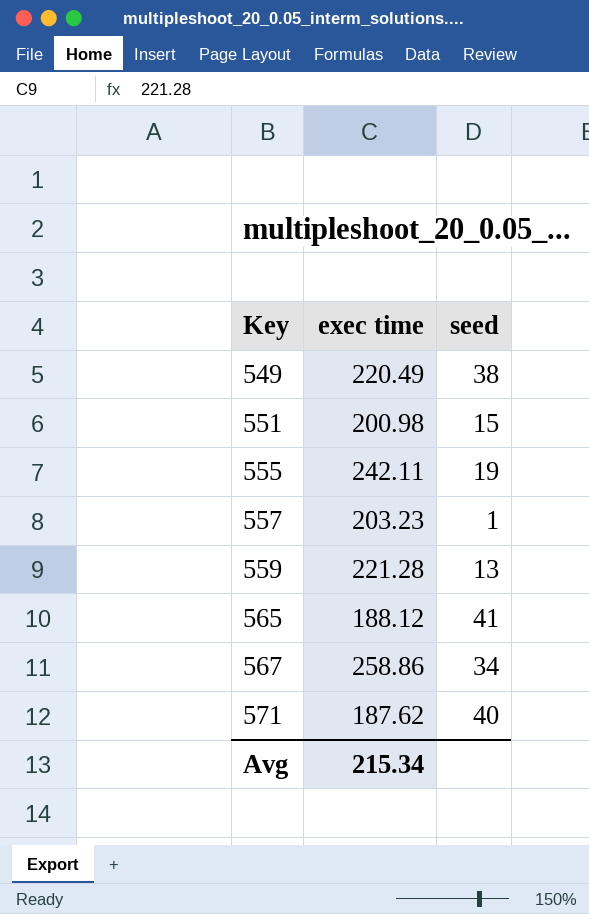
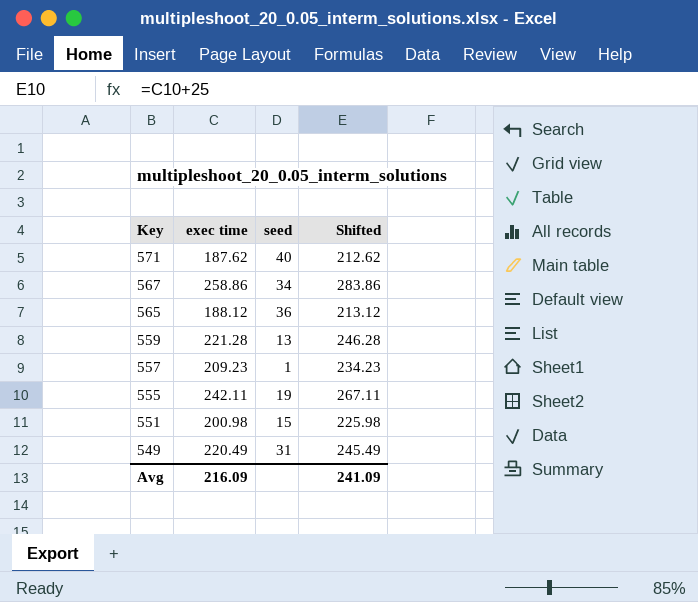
row order: Key ascending -> Key descending
column Shifted | formula: none -> [exec time] + 25
565 | seed: 41 -> 36
557 | exec time: 203.23 -> 209.23
549 | seed: 38 -> 31
Avg | exec time: 215.34 -> 216.09

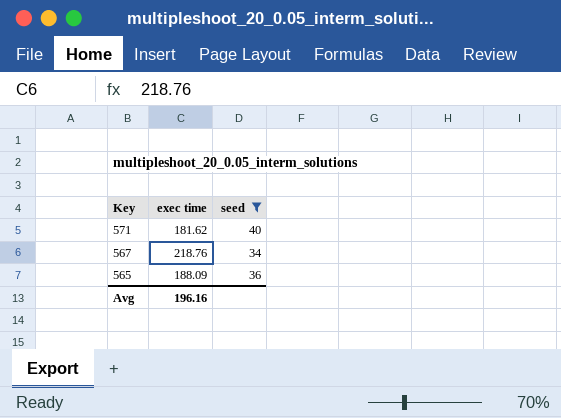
filter: none -> seed >= 34
column Shifted | formula: [exec time] + 25 -> none
571 | exec time: 187.62 -> 181.62
567 | exec time: 258.86 -> 218.76
565 | exec time: 188.12 -> 188.09
Avg | exec time: 216.09 -> 196.16

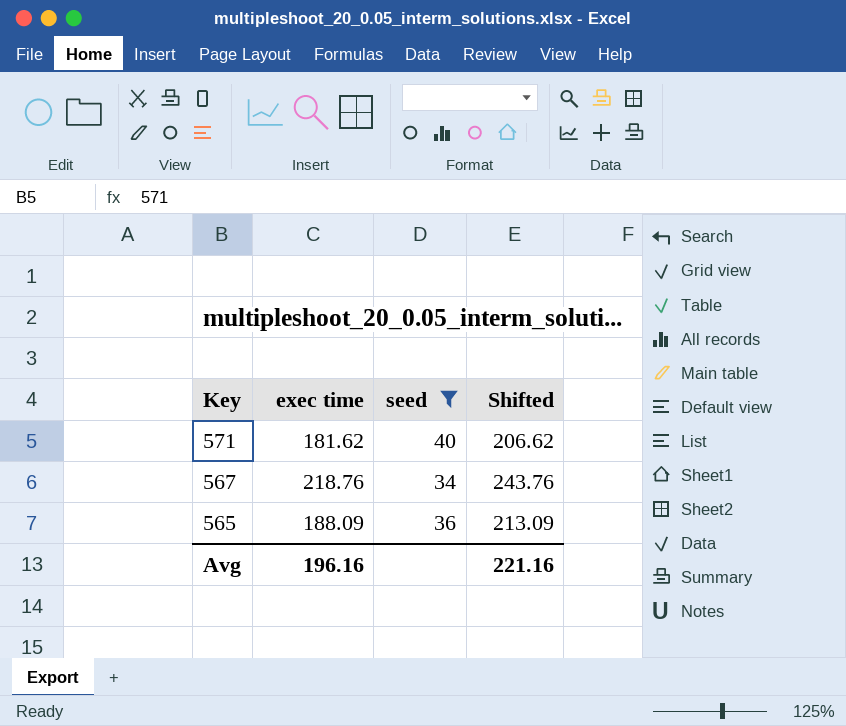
column Shifted | formula: none -> [exec time] + 25

